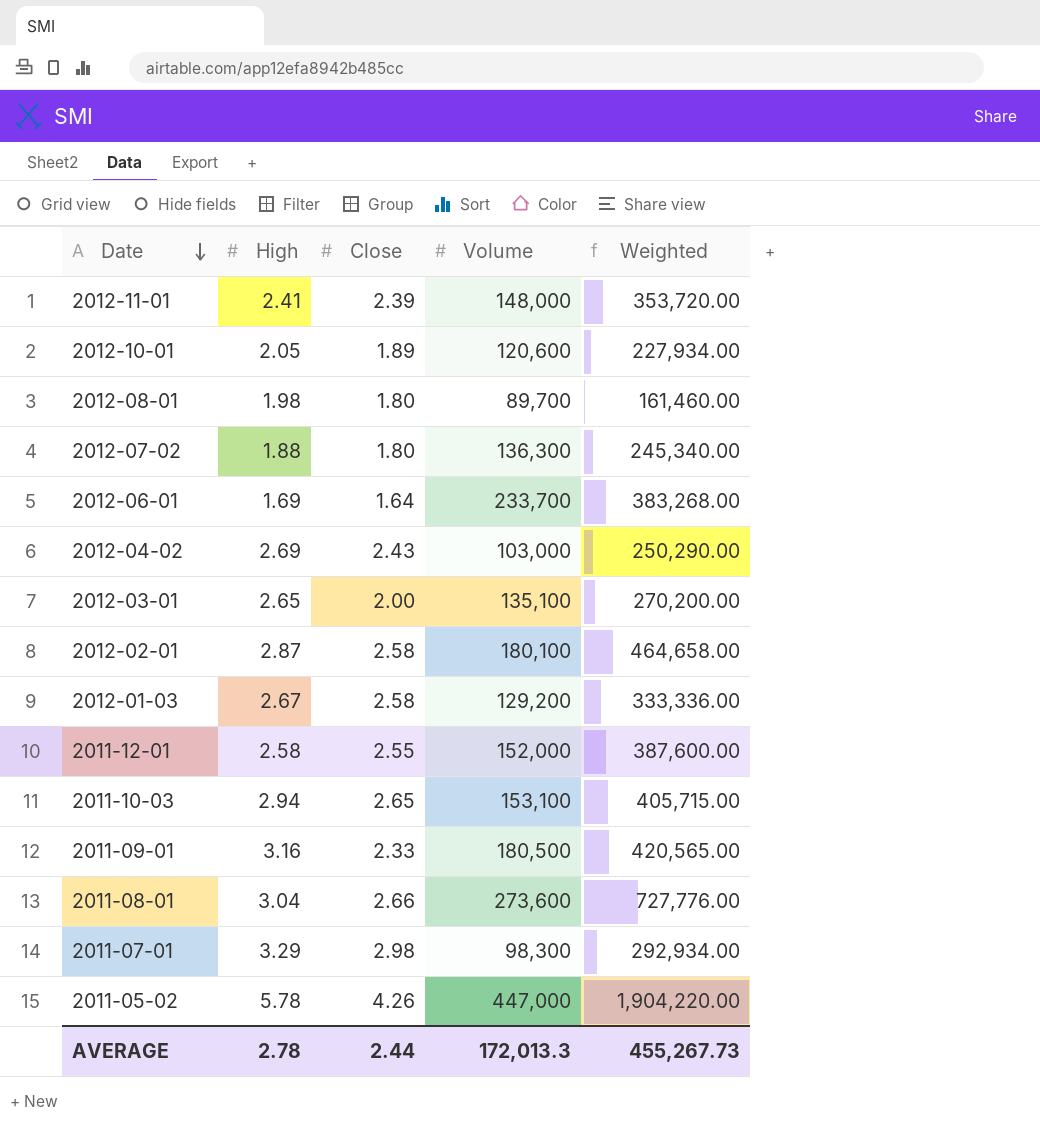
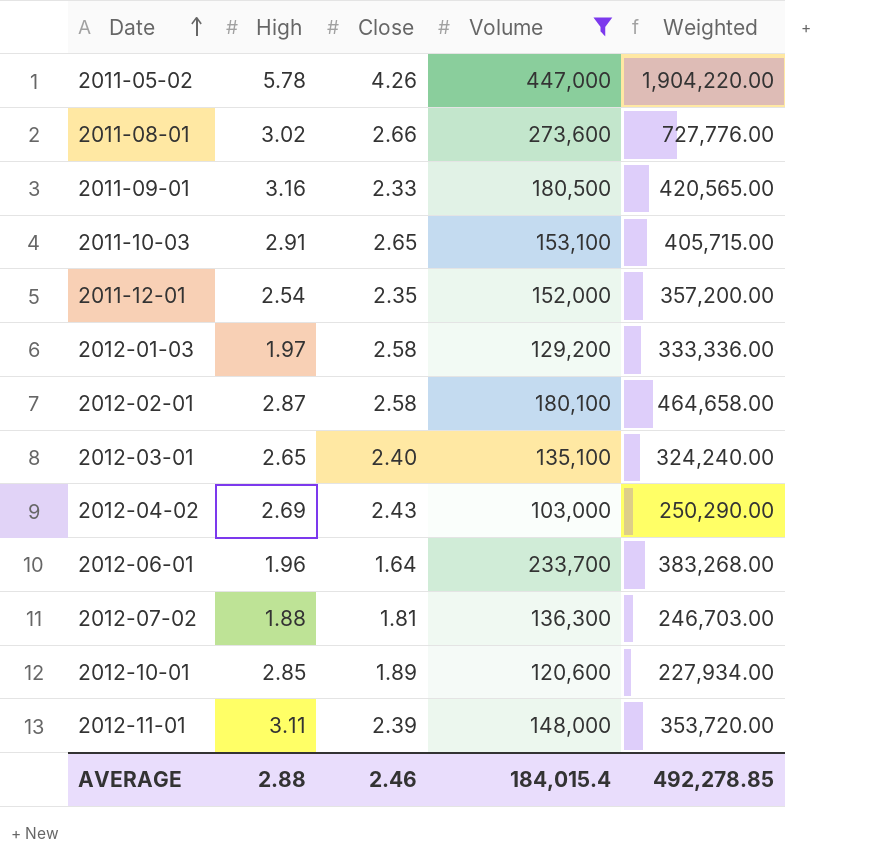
filter: none -> Volume >= 103,000
row order: Date descending -> Date ascending
2011-08-01 | High: 3.04 -> 3.02
2011-10-03 | High: 2.94 -> 2.91
2011-12-01 | High: 2.58 -> 2.54
2011-12-01 | Close: 2.55 -> 2.35
2011-12-01 | Weighted: 387,600.00 -> 357,200.00
2012-01-03 | High: 2.67 -> 1.97
2012-03-01 | Close: 2.00 -> 2.40
2012-03-01 | Weighted: 270,200.00 -> 324,240.00
2012-06-01 | High: 1.69 -> 1.96
2012-07-02 | Close: 1.80 -> 1.81
2012-07-02 | Weighted: 245,340.00 -> 246,703.00
2012-10-01 | High: 2.05 -> 2.85
2012-11-01 | High: 2.41 -> 3.11
AVERAGE | High: 2.78 -> 2.88
AVERAGE | Close: 2.44 -> 2.46
AVERAGE | Volume: 172,013.3 -> 184,015.4
AVERAGE | Weighted: 455,267.73 -> 492,278.85

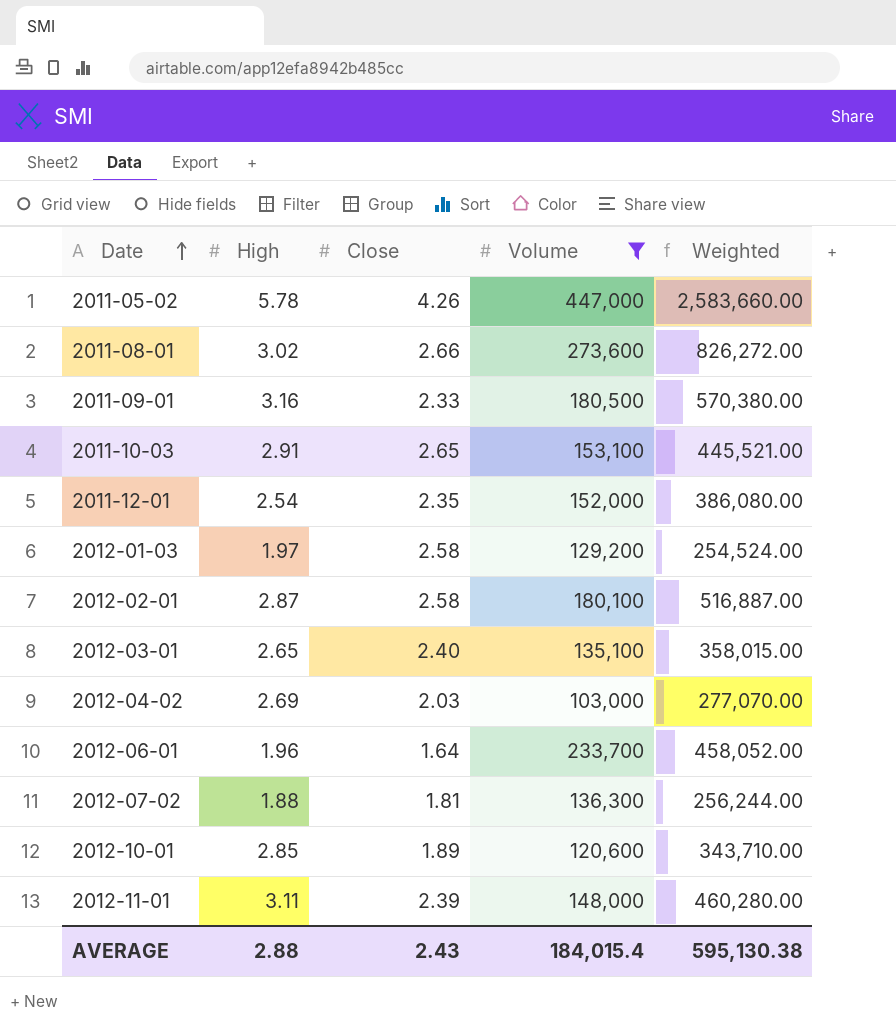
column Weighted | formula: [Close] * [Volume] -> [High] * [Volume]
2012-04-02 | Close: 2.43 -> 2.03
AVERAGE | Close: 2.46 -> 2.43
AVERAGE | Weighted: 492,278.85 -> 595,130.38

